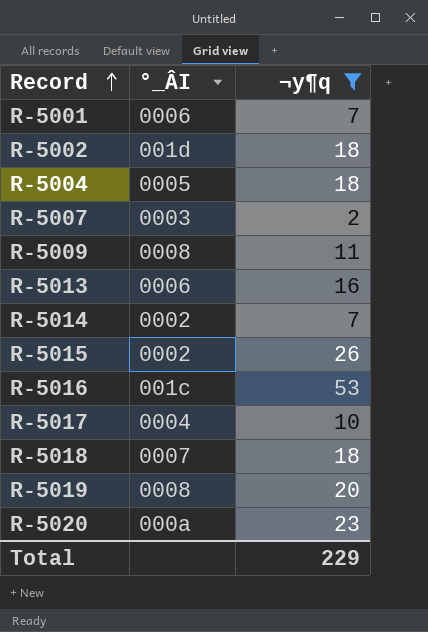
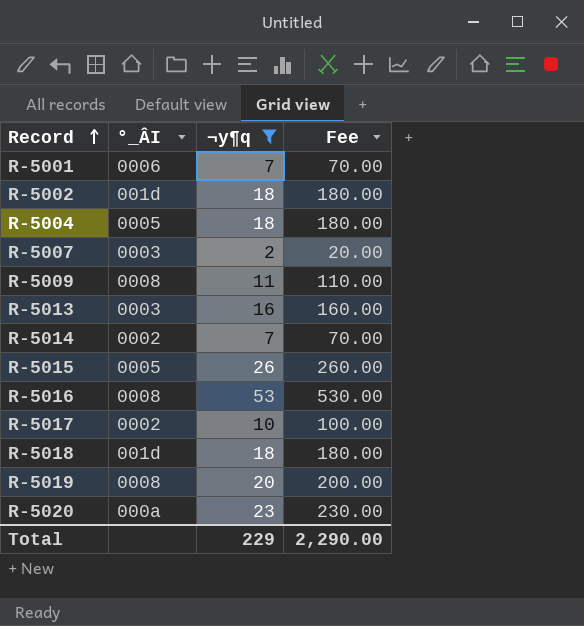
column Fee | formula: none -> [¬y¶q] * 10
R-5013 | °_ÂI: 0006 -> 0003
R-5015 | °_ÂI: 0002 -> 0005
R-5016 | °_ÂI: 001c -> 0008
R-5017 | °_ÂI: 0004 -> 0002
R-5018 | °_ÂI: 0007 -> 001d

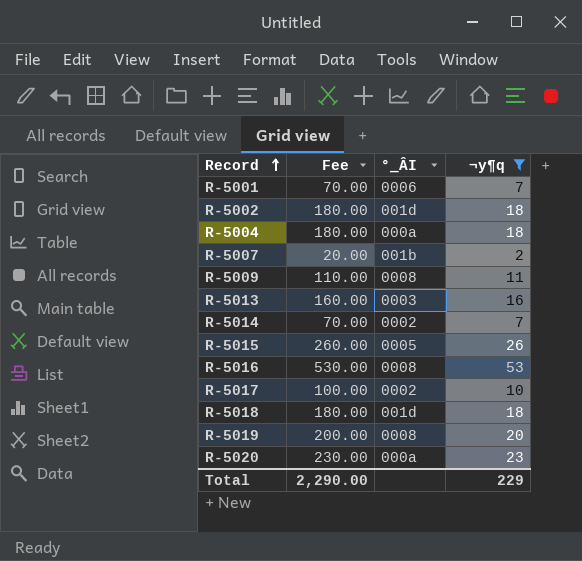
column Fee | position: 4 -> 2
R-5004 | °_ÂI: 0005 -> 000a
R-5007 | °_ÂI: 0003 -> 001b

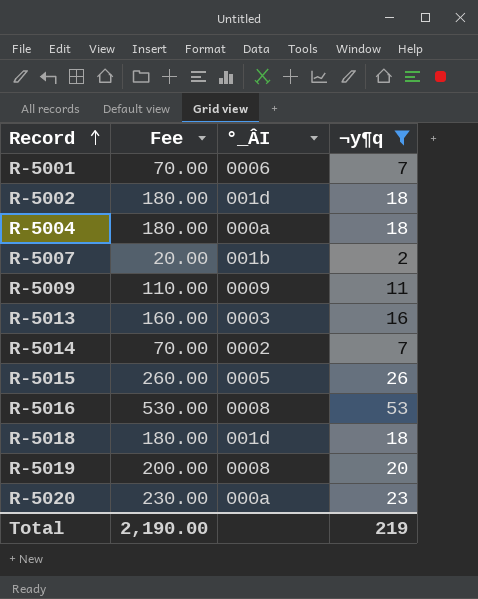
row R-5017: 100.00 | 0002 | 10 -> none
R-5009 | °_ÂI: 0008 -> 0009
Total | Fee: 2,290.00 -> 2,190.00
Total | ¬y¶q: 229 -> 219

